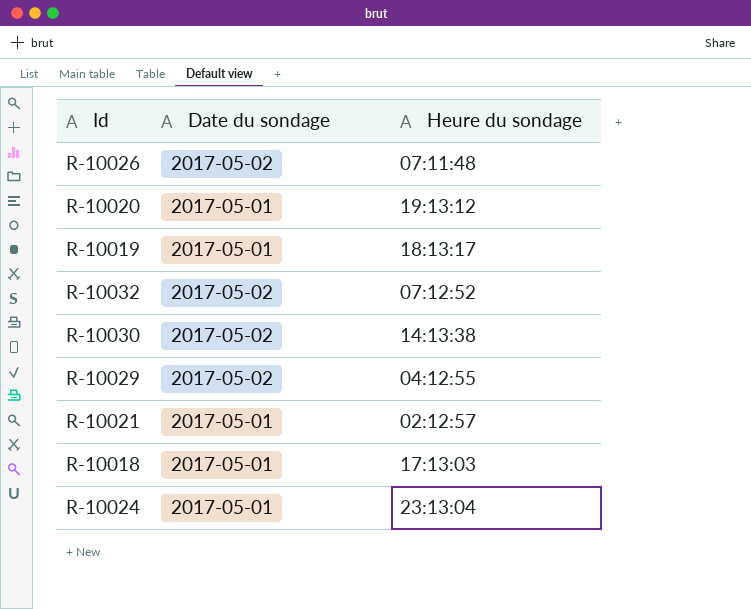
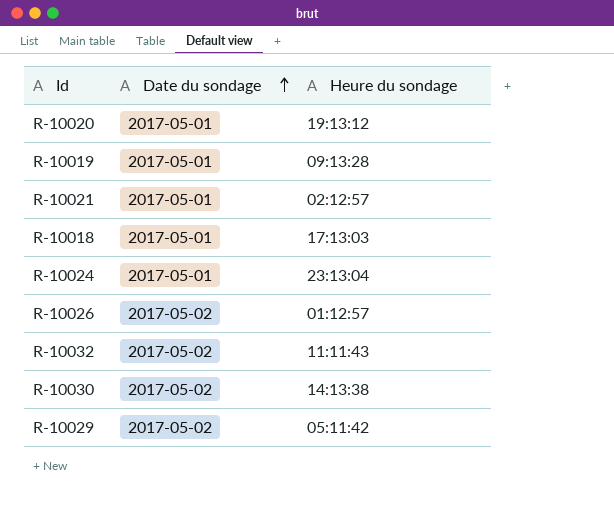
row order: none -> Date du sondage ascending
R-10019 | Heure du sondage: 18:13:17 -> 09:13:28
R-10026 | Heure du sondage: 07:11:48 -> 01:12:57
R-10032 | Heure du sondage: 07:12:52 -> 11:11:43
R-10029 | Heure du sondage: 04:12:55 -> 05:11:42

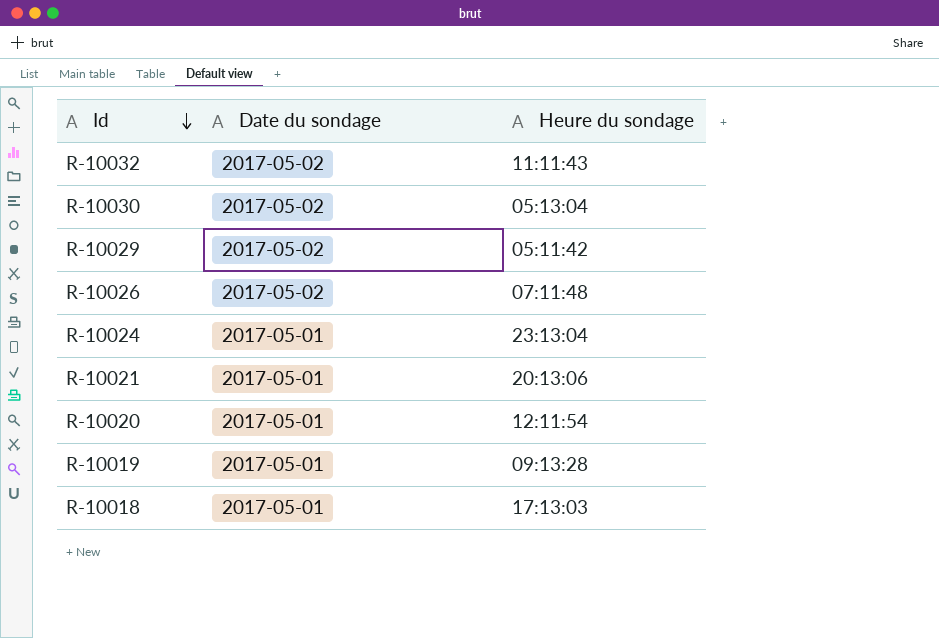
row order: Date du sondage ascending -> Id descending
R-10030 | Heure du sondage: 14:13:38 -> 05:13:04
R-10026 | Heure du sondage: 01:12:57 -> 07:11:48
R-10021 | Heure du sondage: 02:12:57 -> 20:13:06
R-10020 | Heure du sondage: 19:13:12 -> 12:11:54

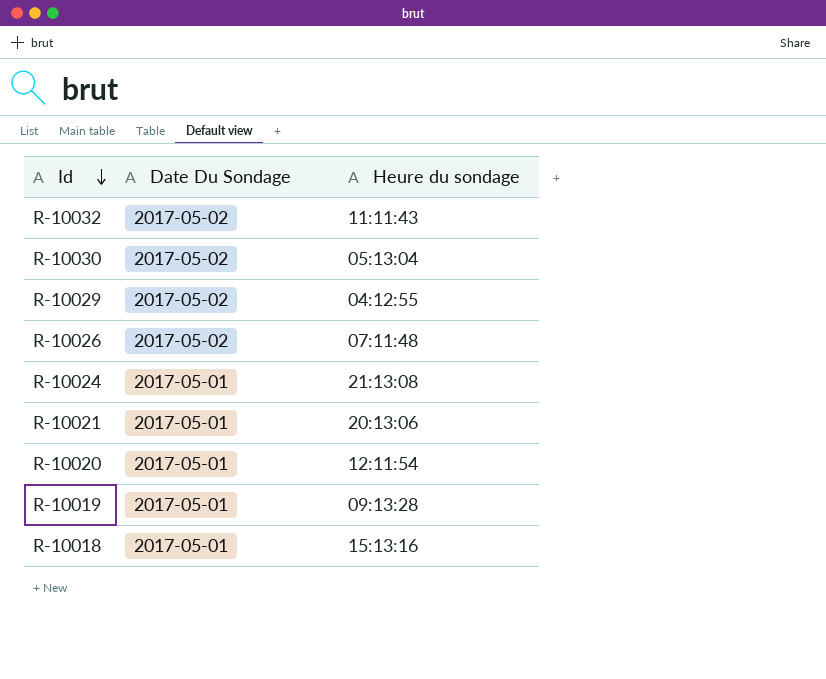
column name: Date du sondage -> Date Du Sondage
R-10029 | Heure du sondage: 05:11:42 -> 04:12:55
R-10024 | Heure du sondage: 23:13:04 -> 21:13:08
R-10018 | Heure du sondage: 17:13:03 -> 15:13:16

